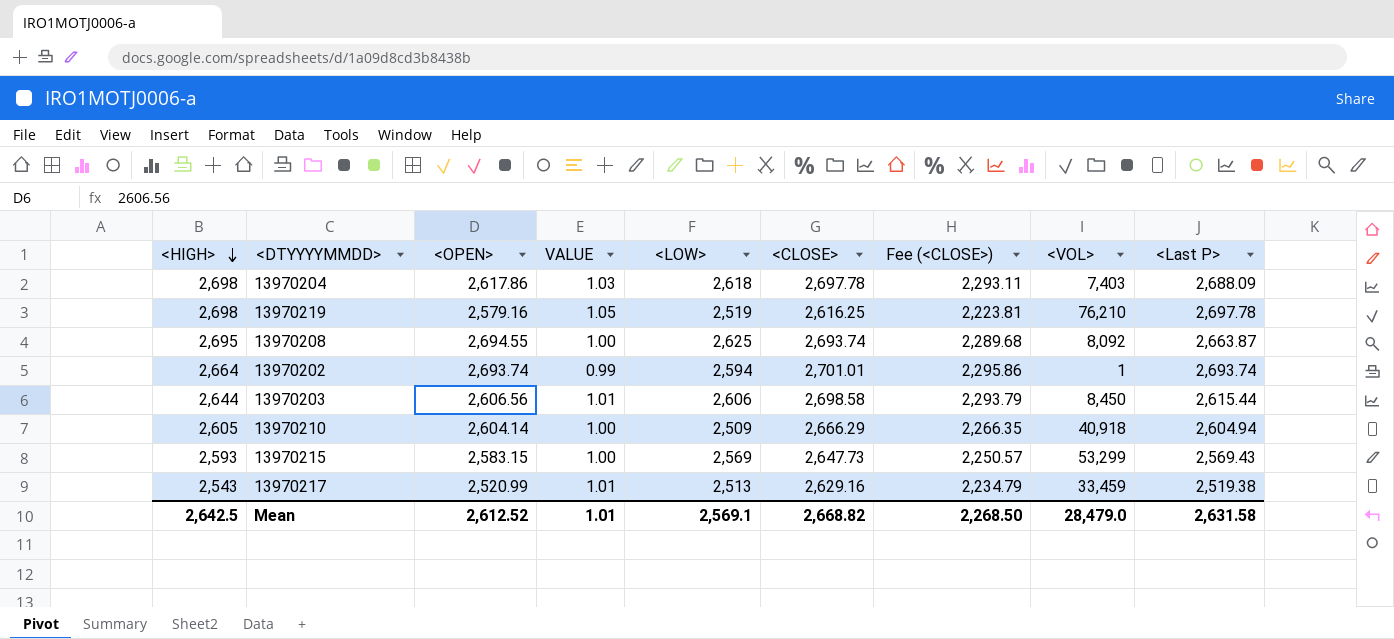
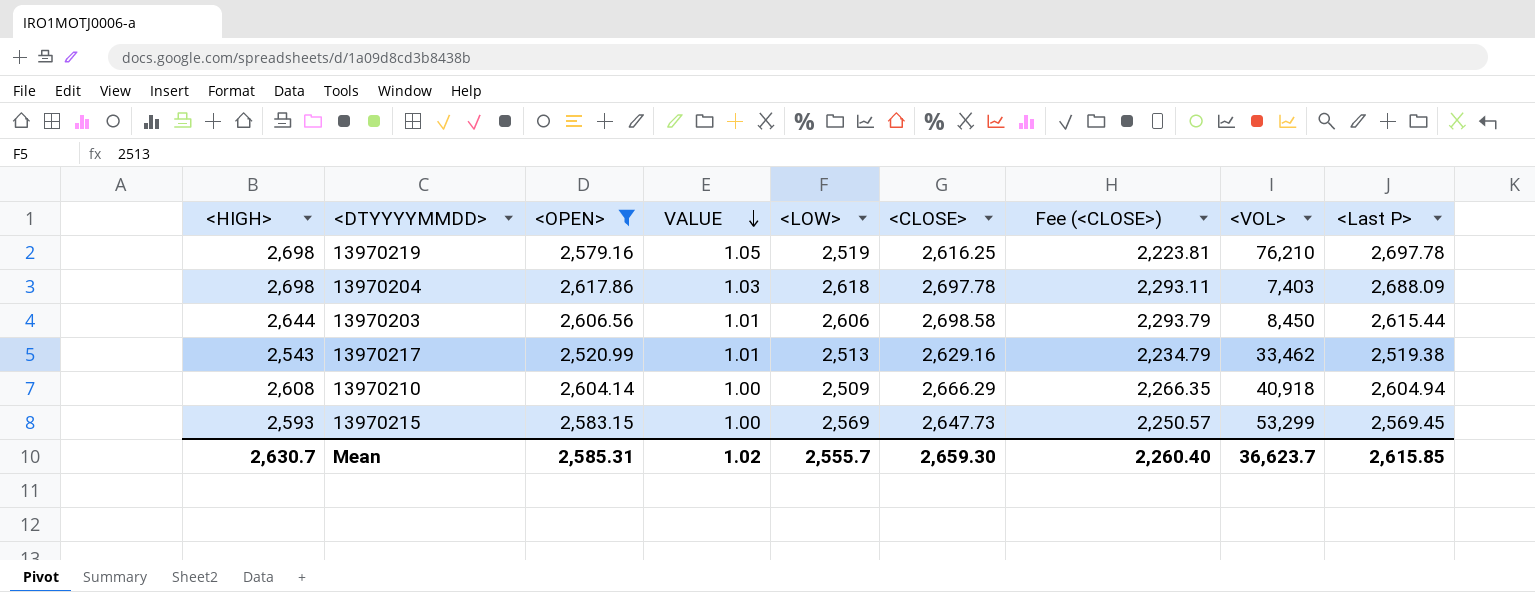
filter: none -> <OPEN> <= 2,617.86
row order: <HIGH> descending -> VALUE descending
13970217 | <VOL>: 33,459 -> 33,462
13970210 | <HIGH>: 2,605 -> 2,608
13970215 | <Last P>: 2,569.43 -> 2,569.45
Mean | <HIGH>: 2,642.5 -> 2,630.7
Mean | <OPEN>: 2,612.52 -> 2,585.31
Mean | VALUE: 1.01 -> 1.02
Mean | <LOW>: 2,569.1 -> 2,555.7
Mean | <CLOSE>: 2,668.82 -> 2,659.30
Mean | Fee (<CLOSE>): 2,268.50 -> 2,260.40
Mean | <VOL>: 28,479.0 -> 36,623.7
Mean | <Last P>: 2,631.58 -> 2,615.85

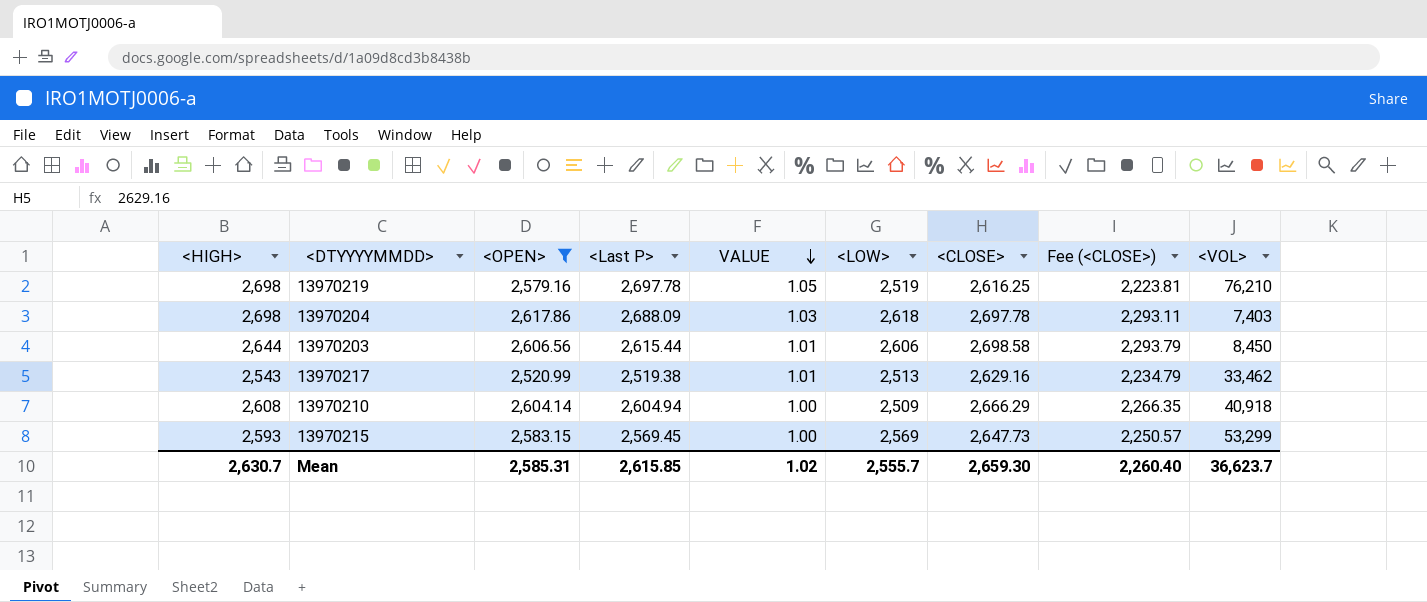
column <Last P> | position: 9 -> 4

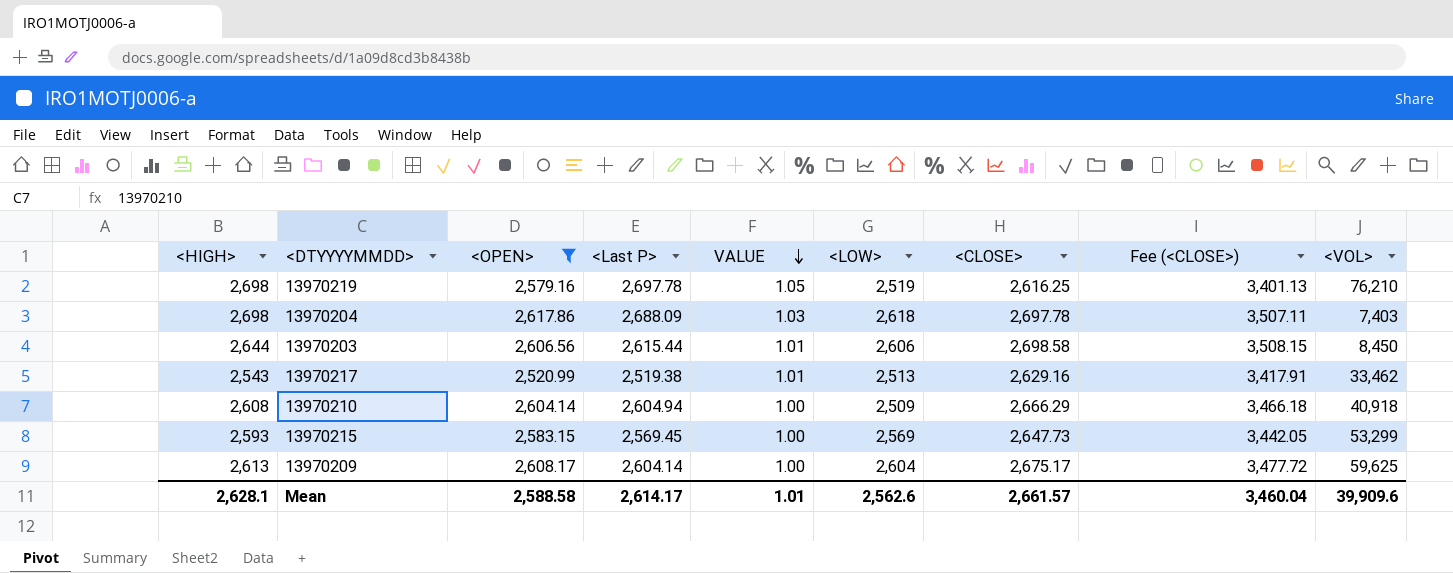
column Fee (<CLOSE>) | formula: [<CLOSE>] * 0.85 -> [<CLOSE>] * 1.3
row 13970209: none -> 2,613 | 2,608.17 | 2,604.14 | 1.00 | 2,604 | 2,675.17 | 3,477.72 | 59,625
Mean | <HIGH>: 2,630.7 -> 2,628.1
Mean | <OPEN>: 2,585.31 -> 2,588.58
Mean | <Last P>: 2,615.85 -> 2,614.17
Mean | VALUE: 1.02 -> 1.01
Mean | <LOW>: 2,555.7 -> 2,562.6
Mean | <CLOSE>: 2,659.30 -> 2,661.57
Mean | Fee (<CLOSE>): 2,260.40 -> 3,460.04
Mean | <VOL>: 36,623.7 -> 39,909.6

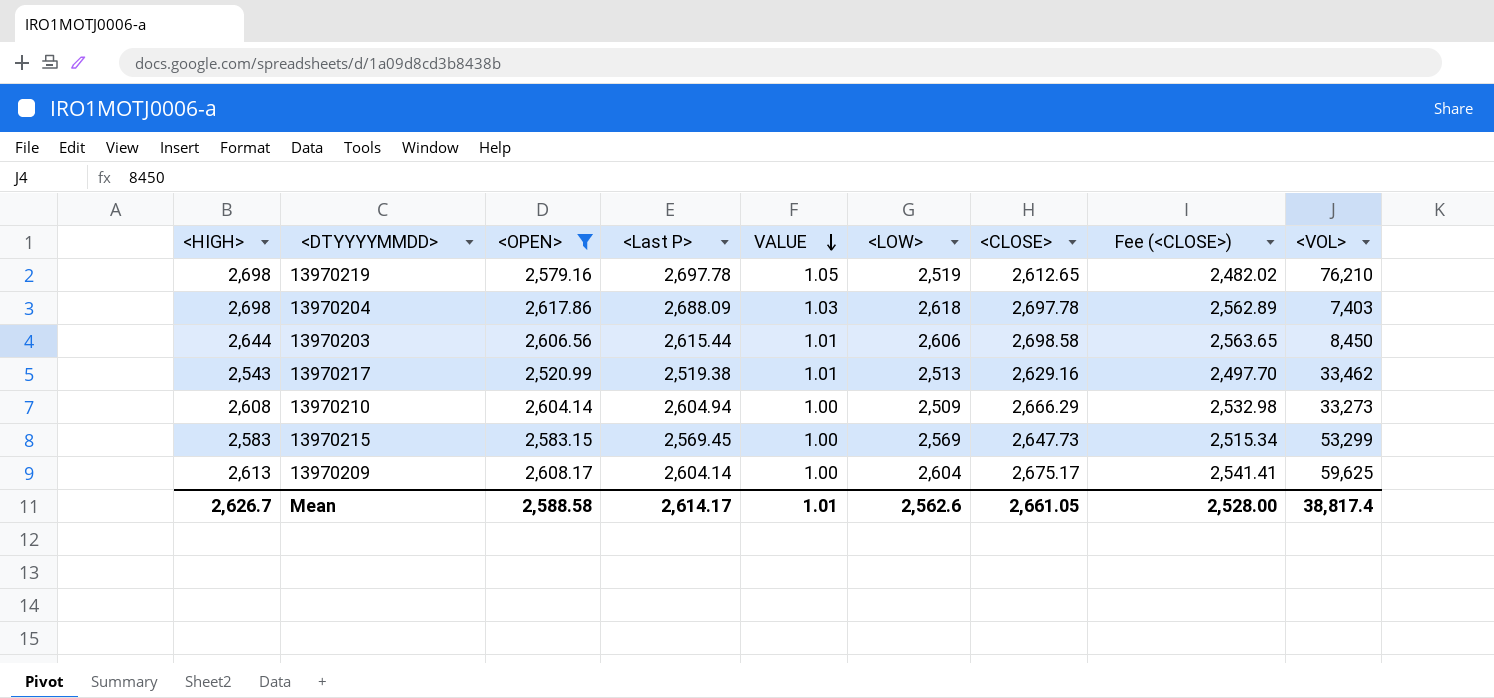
column Fee (<CLOSE>) | formula: [<CLOSE>] * 1.3 -> [<CLOSE>] * 0.95
13970219 | <CLOSE>: 2,616.25 -> 2,612.65
13970210 | <VOL>: 40,918 -> 33,273
13970215 | <HIGH>: 2,593 -> 2,583
Mean | <HIGH>: 2,628.1 -> 2,626.7
Mean | <CLOSE>: 2,661.57 -> 2,661.05
Mean | Fee (<CLOSE>): 3,460.04 -> 2,528.00
Mean | <VOL>: 39,909.6 -> 38,817.4

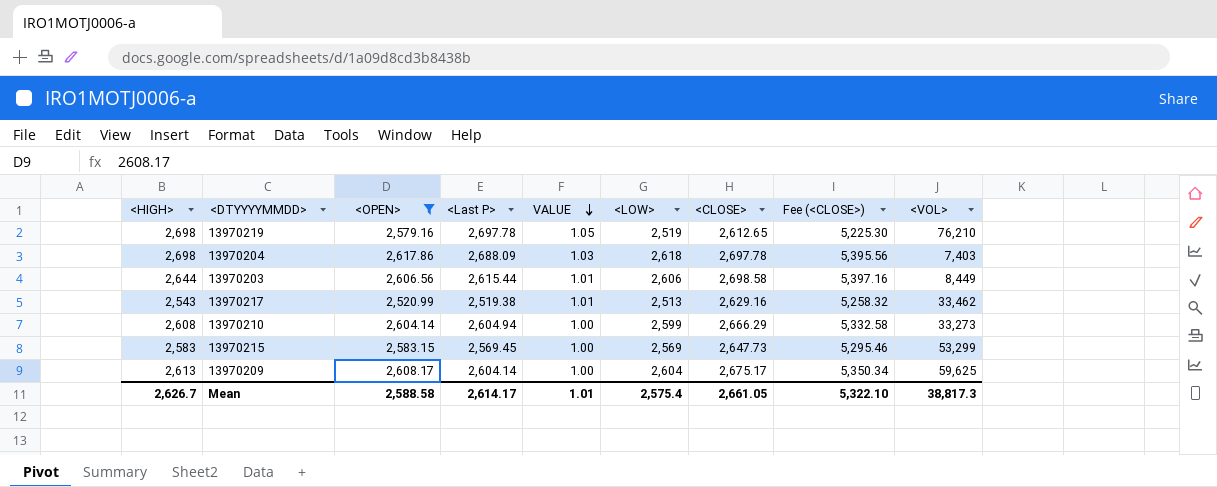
column Fee (<CLOSE>) | formula: [<CLOSE>] * 0.95 -> [<CLOSE>] * 2
13970203 | <VOL>: 8,450 -> 8,449
13970210 | <LOW>: 2,509 -> 2,599
Mean | <LOW>: 2,562.6 -> 2,575.4
Mean | Fee (<CLOSE>): 2,528.00 -> 5,322.10
Mean | <VOL>: 38,817.4 -> 38,817.3

